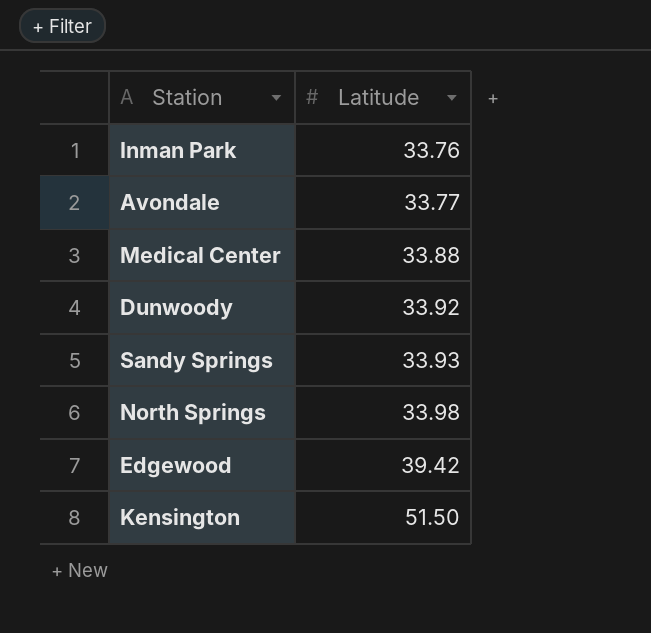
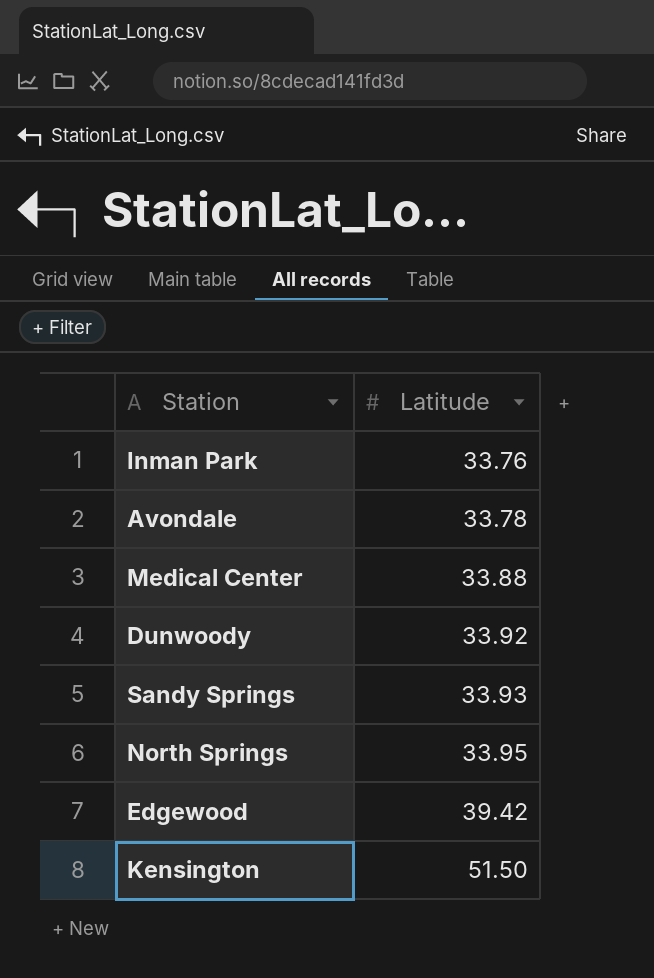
Avondale | Latitude: 33.77 -> 33.78
North Springs | Latitude: 33.98 -> 33.95

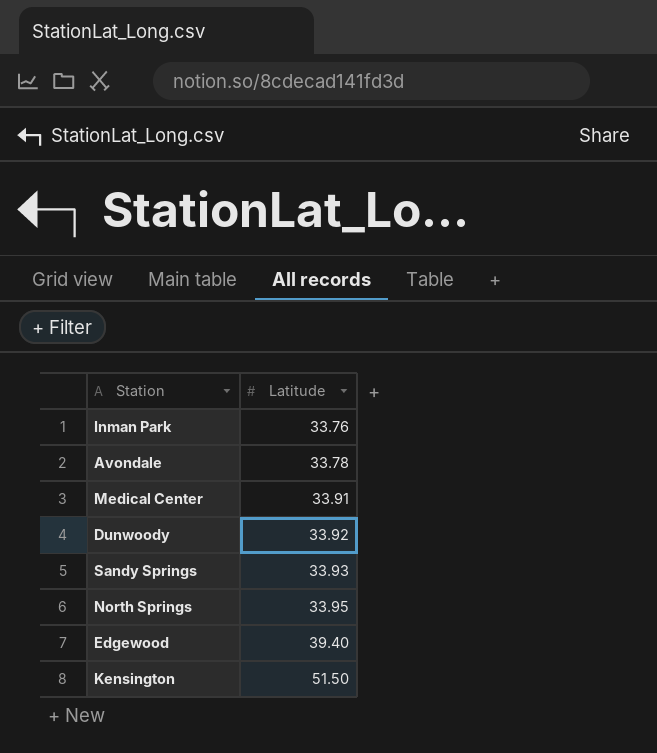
Medical Center | Latitude: 33.88 -> 33.91
Edgewood | Latitude: 39.42 -> 39.40

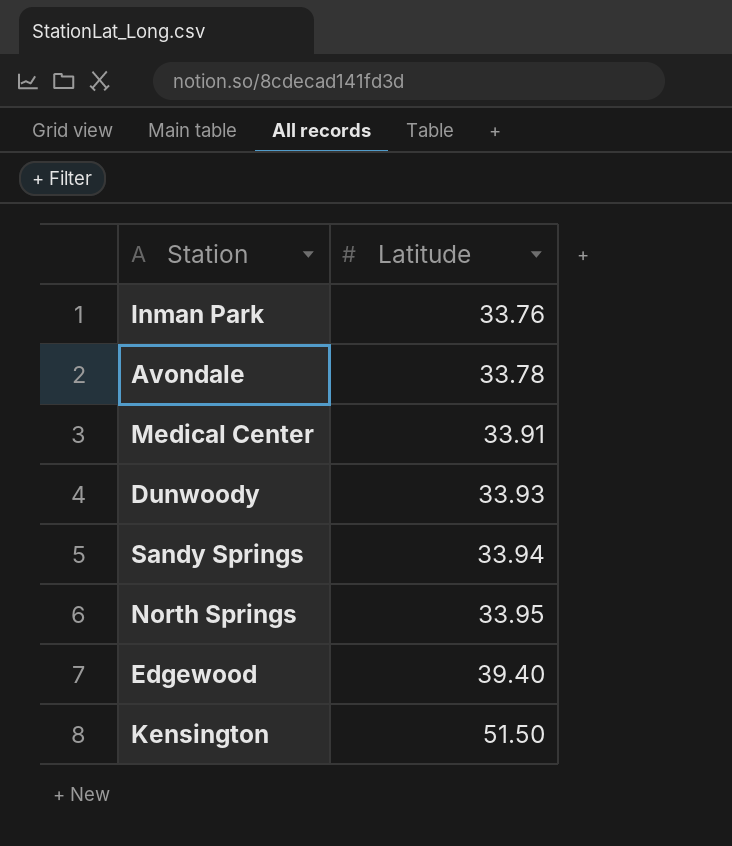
Dunwoody | Latitude: 33.92 -> 33.93
Sandy Springs | Latitude: 33.93 -> 33.94

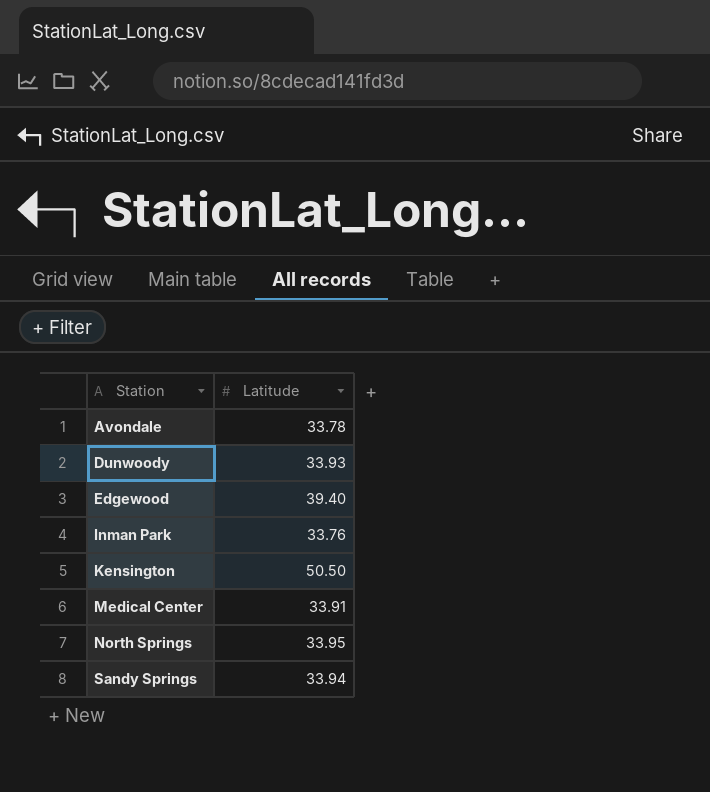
row order: Latitude ascending -> Station ascending
Kensington | Latitude: 51.50 -> 50.50

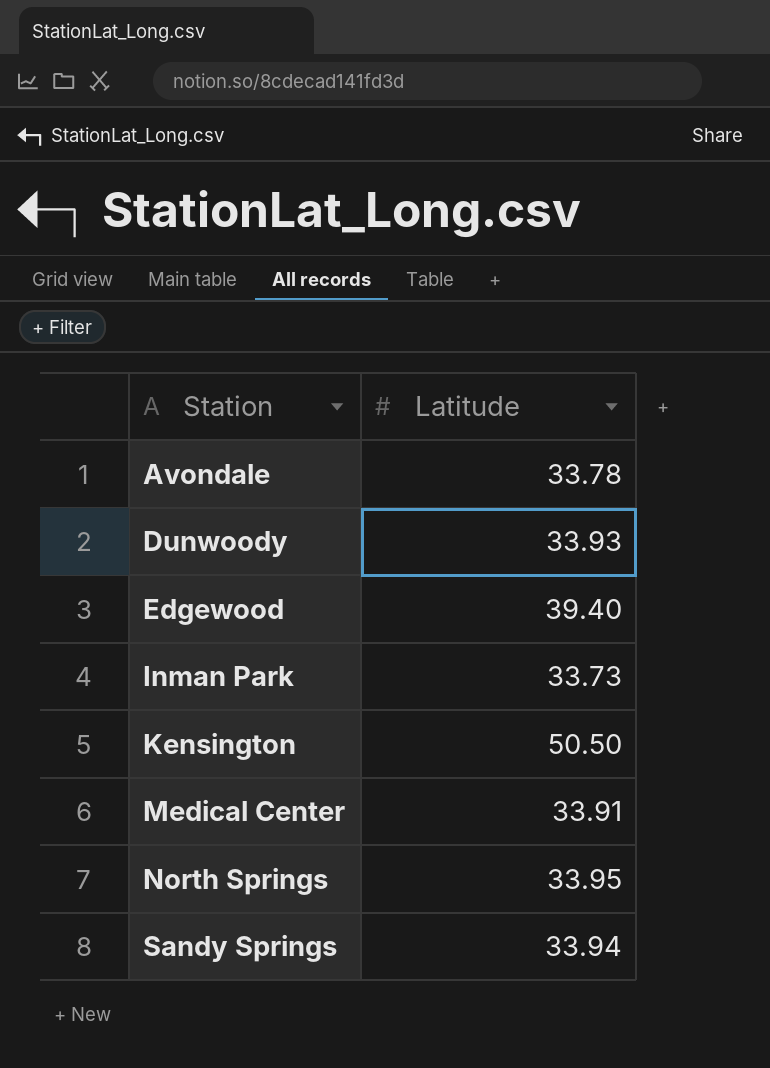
Inman Park | Latitude: 33.76 -> 33.73

